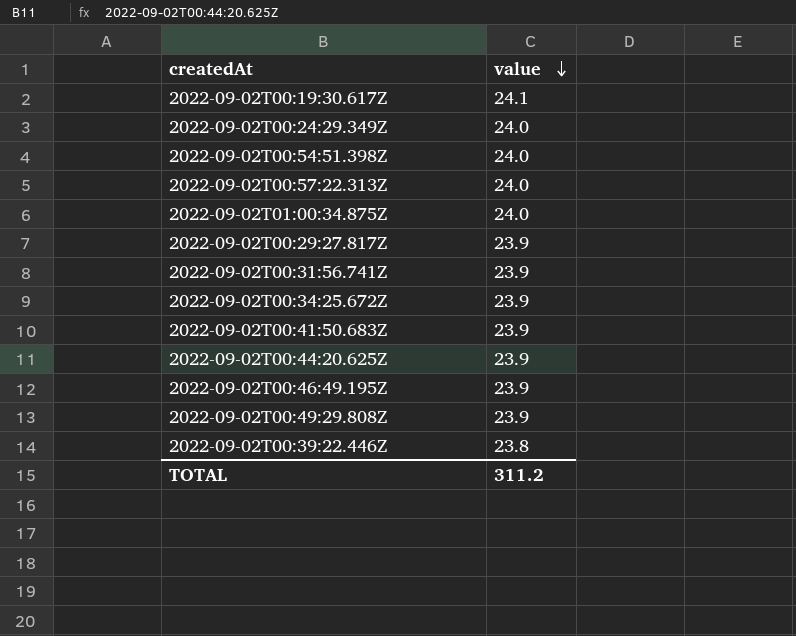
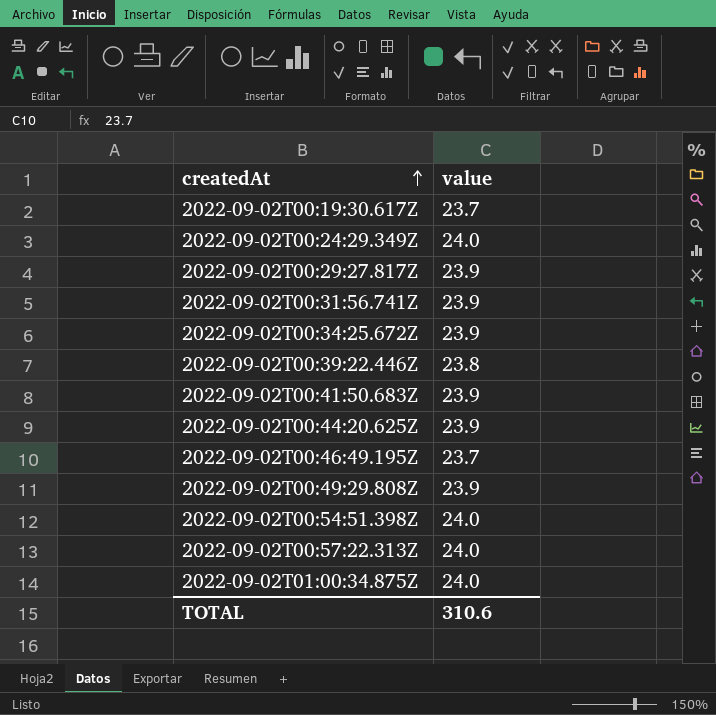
row order: value descending -> createdAt ascending
2022-09-02T00:19:30.617Z | value: 24.1 -> 23.7
2022-09-02T00:46:49.195Z | value: 23.9 -> 23.7
TOTAL | value: 311.2 -> 310.6

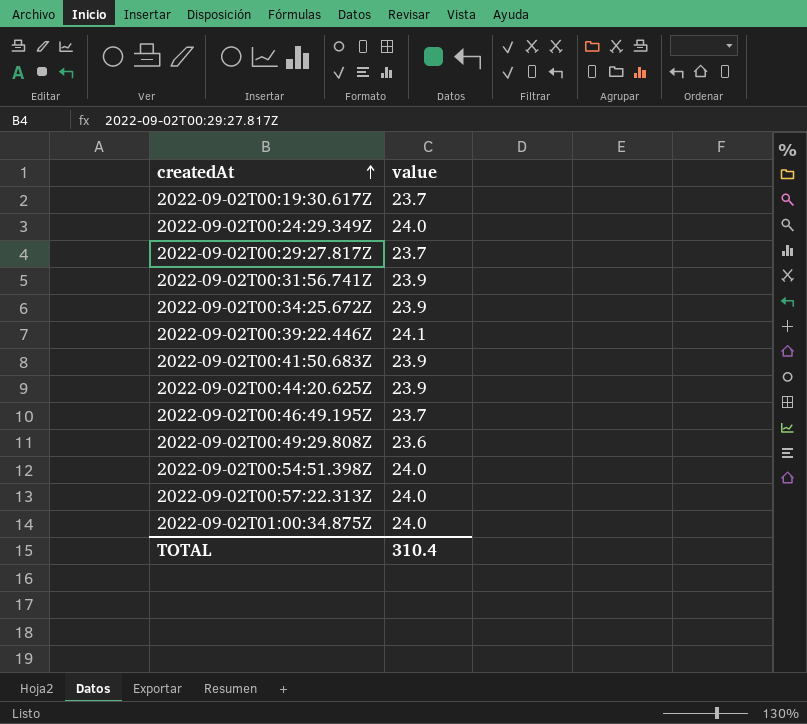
2022-09-02T00:29:27.817Z | value: 23.9 -> 23.7
2022-09-02T00:39:22.446Z | value: 23.8 -> 24.1
2022-09-02T00:49:29.808Z | value: 23.9 -> 23.6
TOTAL | value: 310.6 -> 310.4

